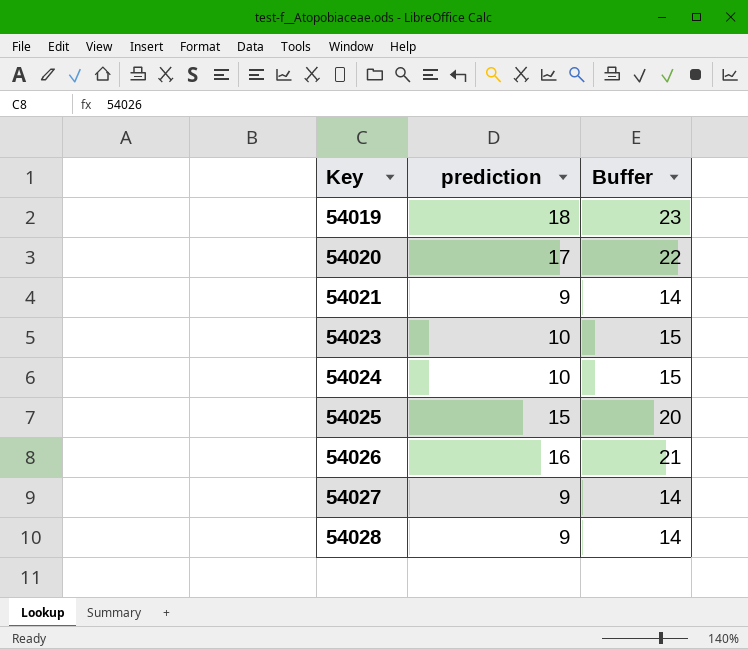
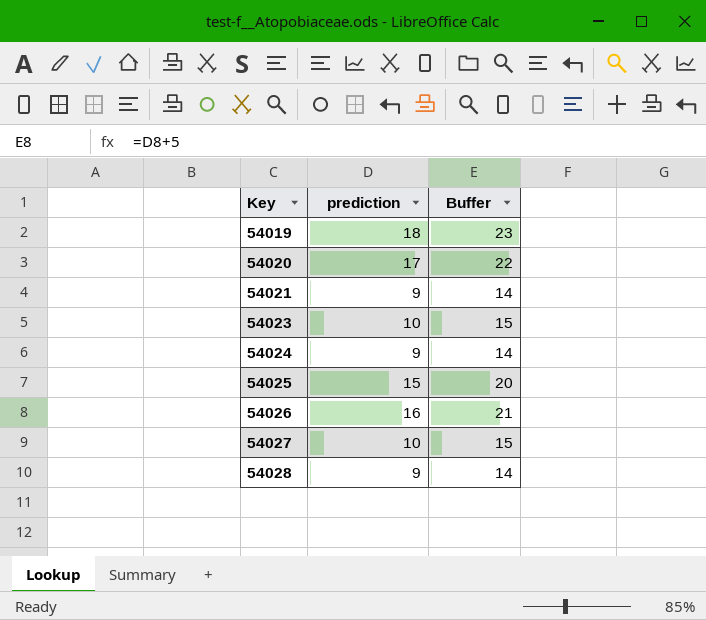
54024 | prediction: 10 -> 9
54024 | Buffer: 15 -> 14
54027 | prediction: 9 -> 10
54027 | Buffer: 14 -> 15

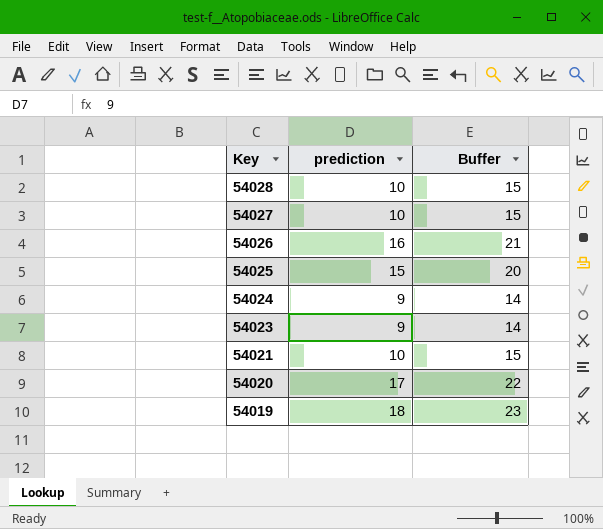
row order: Key ascending -> Key descending
54028 | prediction: 9 -> 10
54028 | Buffer: 14 -> 15
54023 | prediction: 10 -> 9
54023 | Buffer: 15 -> 14
54021 | prediction: 9 -> 10
54021 | Buffer: 14 -> 15

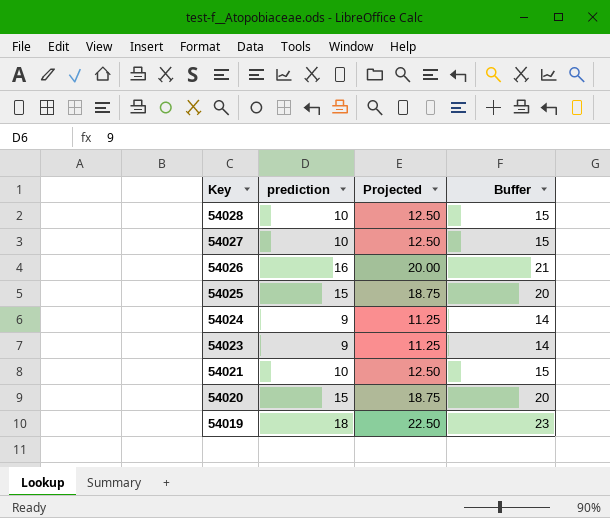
column Projected | formula: none -> [prediction] * 1.25
54020 | prediction: 17 -> 15
54020 | Buffer: 22 -> 20

